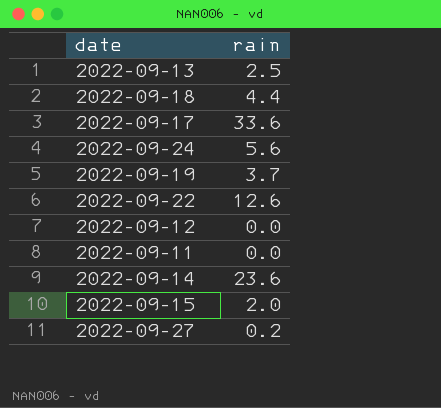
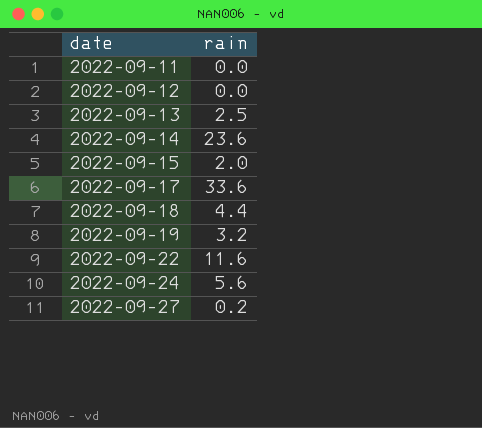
row order: none -> date ascending
2022-09-19 | rain: 3.7 -> 3.2
2022-09-22 | rain: 12.6 -> 11.6

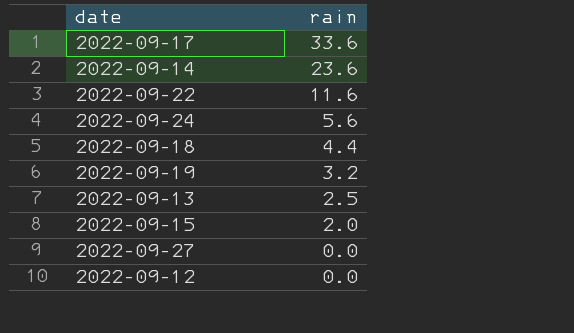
row order: date ascending -> rain descending
row 2022-09-11: 0.0 -> none
2022-09-27 | rain: 0.2 -> 0.0

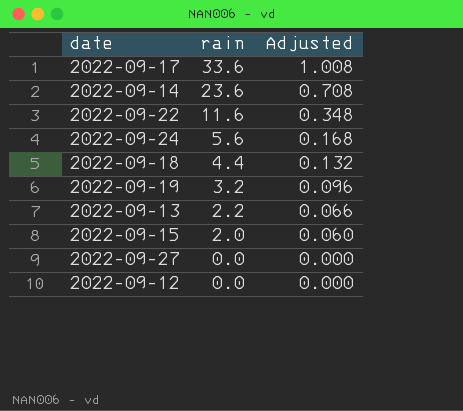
column Adjusted | formula: none -> [rain] * 0.03
2022-09-13 | rain: 2.5 -> 2.2

